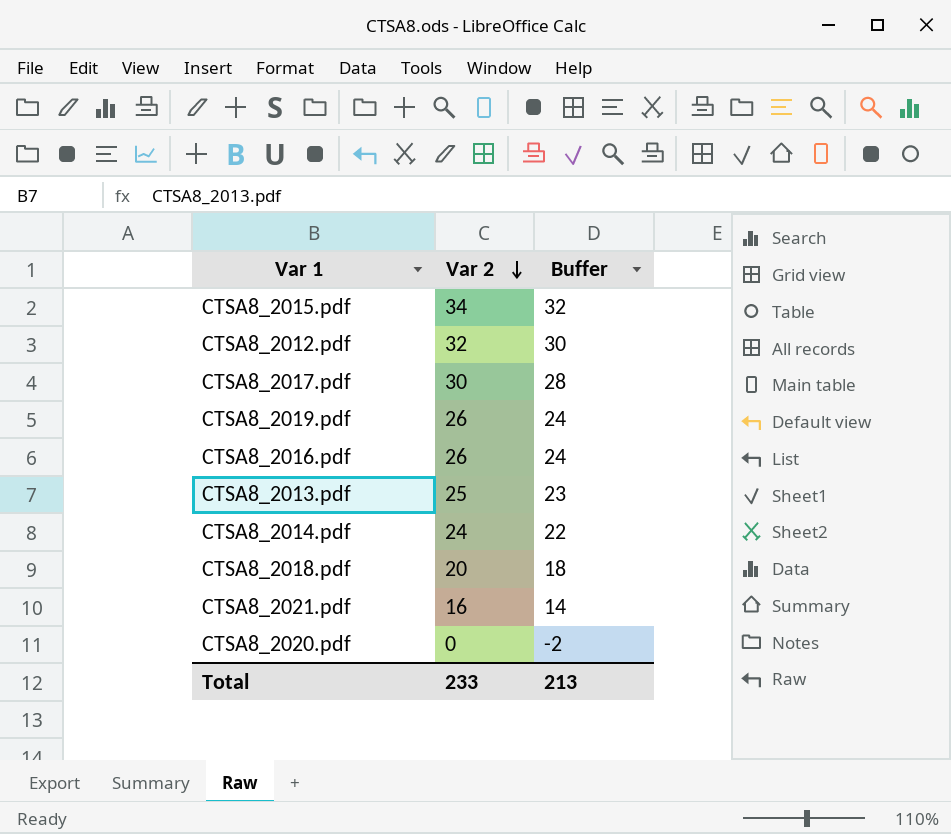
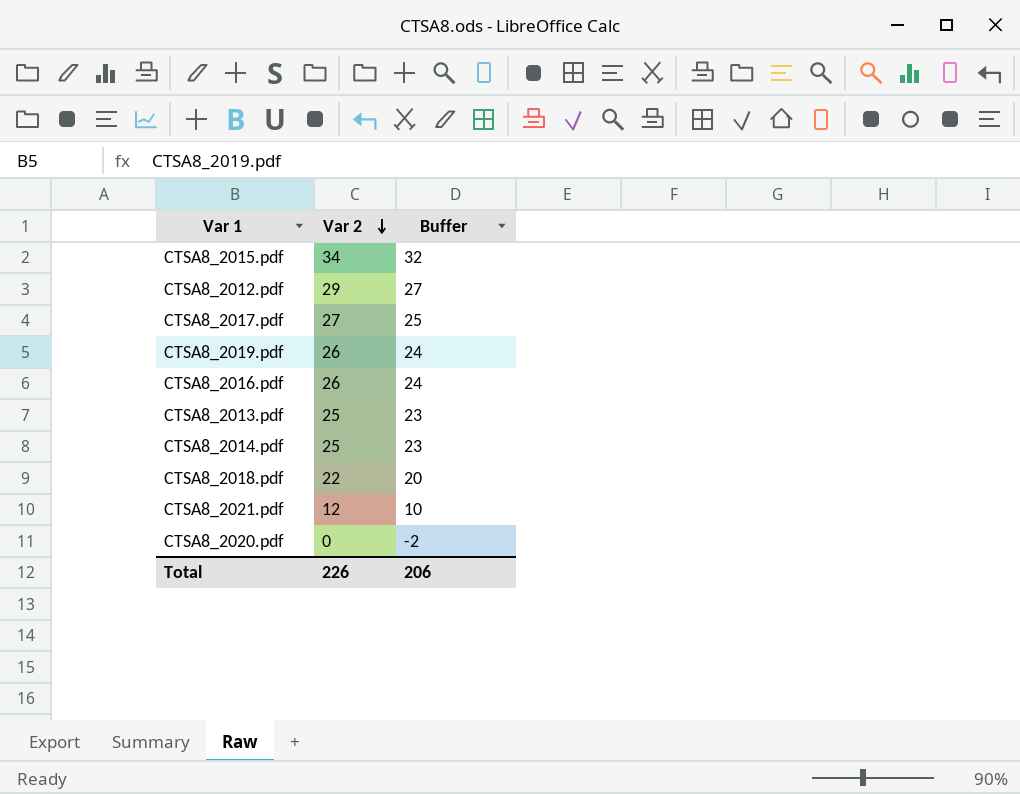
CTSA8_2012.pdf | Var 2: 32 -> 29
CTSA8_2012.pdf | Buffer: 30 -> 27
CTSA8_2017.pdf | Var 2: 30 -> 27
CTSA8_2017.pdf | Buffer: 28 -> 25
CTSA8_2014.pdf | Var 2: 24 -> 25
CTSA8_2014.pdf | Buffer: 22 -> 23
CTSA8_2018.pdf | Var 2: 20 -> 22
CTSA8_2018.pdf | Buffer: 18 -> 20
CTSA8_2021.pdf | Var 2: 16 -> 12
CTSA8_2021.pdf | Buffer: 14 -> 10
Total | Var 2: 233 -> 226
Total | Buffer: 213 -> 206

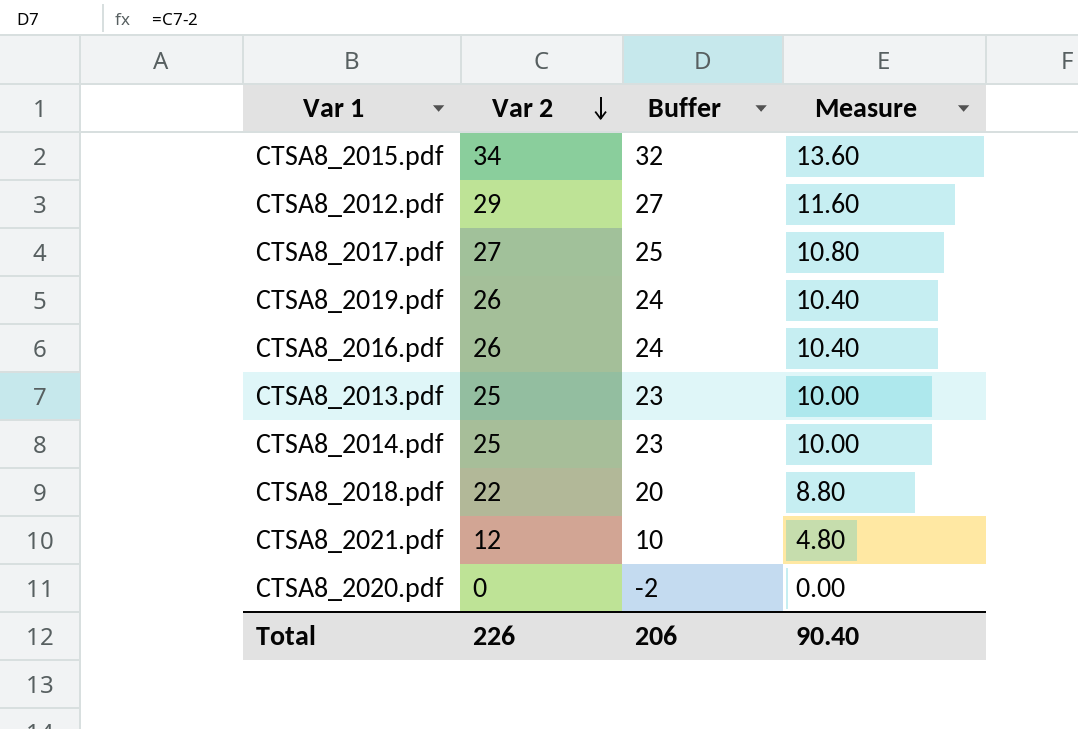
column Measure | formula: none -> [Var 2] * 0.4

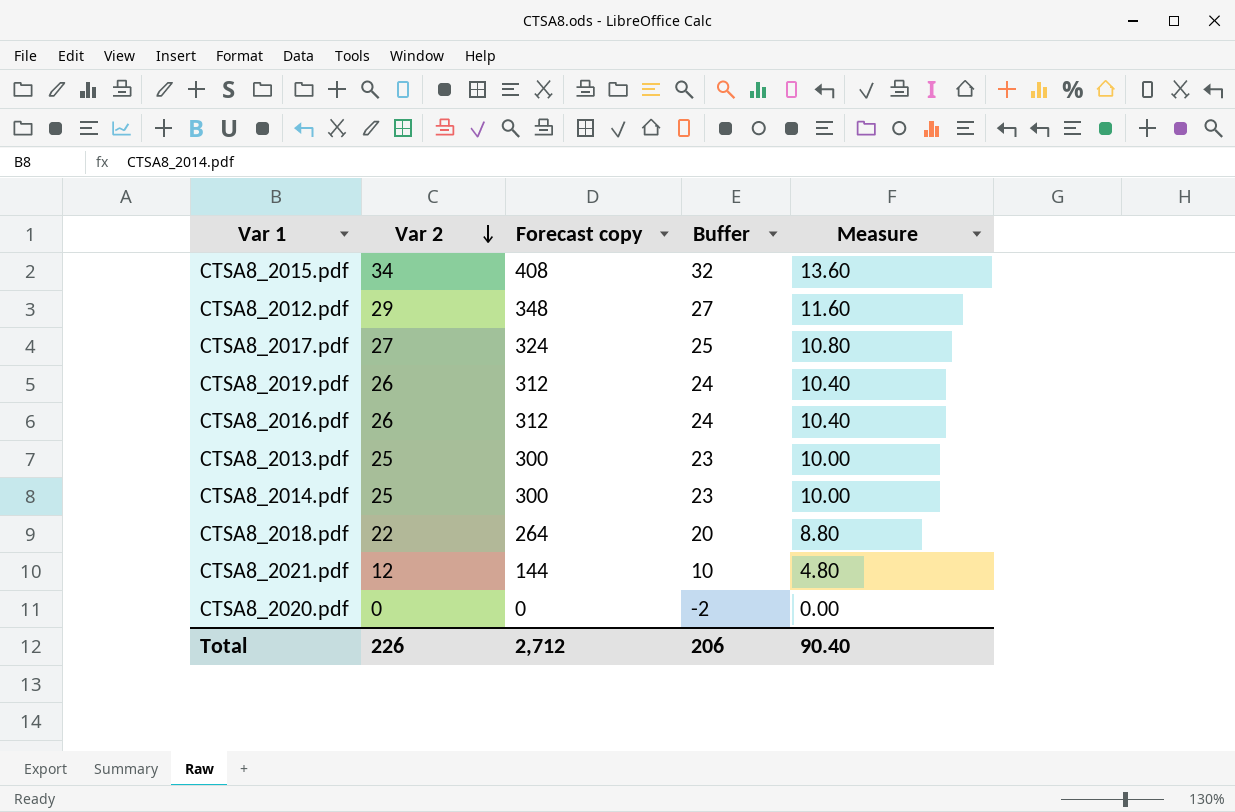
column Forecast copy | formula: none -> [Var 2] * 12

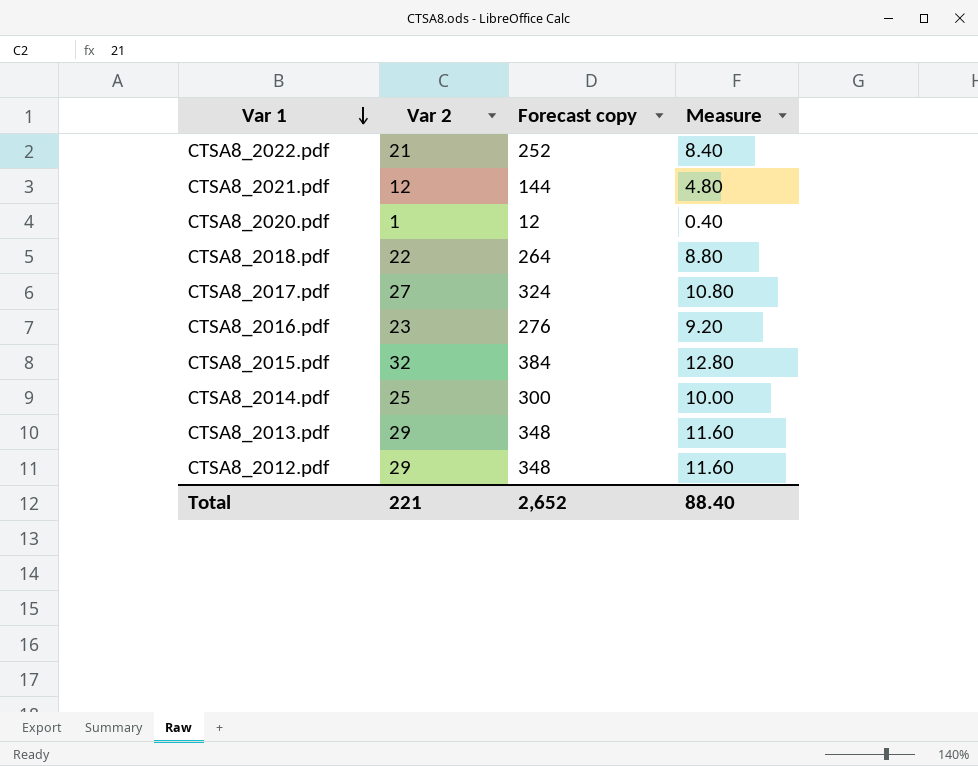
row order: Var 2 descending -> Var 1 descending
column Buffer | formula: [Var 2] - 2 -> none
row CTSA8_2019.pdf: 26 | 312 | 24 | 10.40 -> none
row CTSA8_2022.pdf: none -> 21 | 252 | 8.40
CTSA8_2020.pdf | Var 2: 0 -> 1
CTSA8_2020.pdf | Forecast copy: 0 -> 12
CTSA8_2020.pdf | Measure: 0.00 -> 0.40
CTSA8_2016.pdf | Var 2: 26 -> 23
CTSA8_2016.pdf | Forecast copy: 312 -> 276
CTSA8_2016.pdf | Measure: 10.40 -> 9.20
CTSA8_2015.pdf | Var 2: 34 -> 32
CTSA8_2015.pdf | Forecast copy: 408 -> 384
CTSA8_2015.pdf | Measure: 13.60 -> 12.80
CTSA8_2013.pdf | Var 2: 25 -> 29
CTSA8_2013.pdf | Forecast copy: 300 -> 348
CTSA8_2013.pdf | Measure: 10.00 -> 11.60
Total | Var 2: 226 -> 221
Total | Forecast copy: 2,712 -> 2,652
Total | Measure: 90.40 -> 88.40

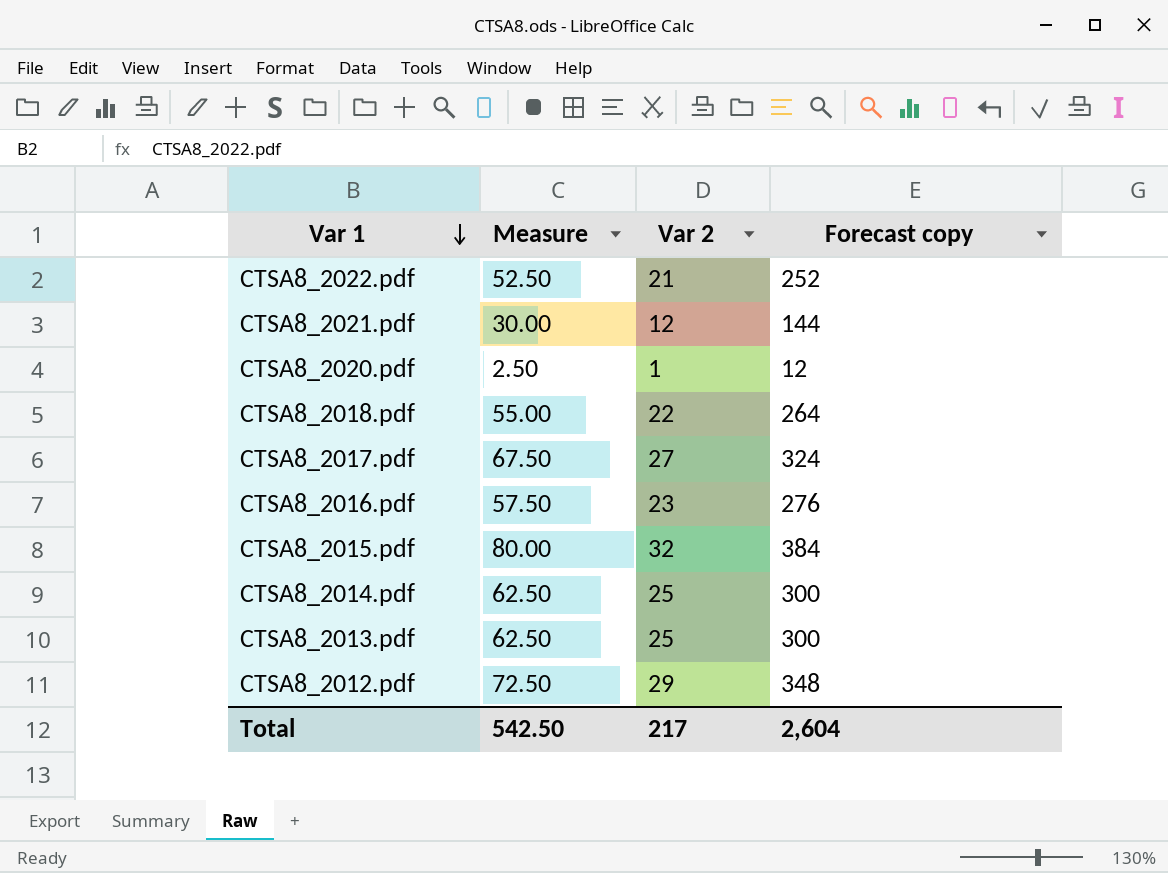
column Measure | formula: [Var 2] * 0.4 -> [Var 2] * 2.5
column Measure | position: 4 -> 2
CTSA8_2013.pdf | Var 2: 29 -> 25
CTSA8_2013.pdf | Forecast copy: 348 -> 300
Total | Measure: 88.40 -> 542.50
Total | Var 2: 221 -> 217
Total | Forecast copy: 2,652 -> 2,604

